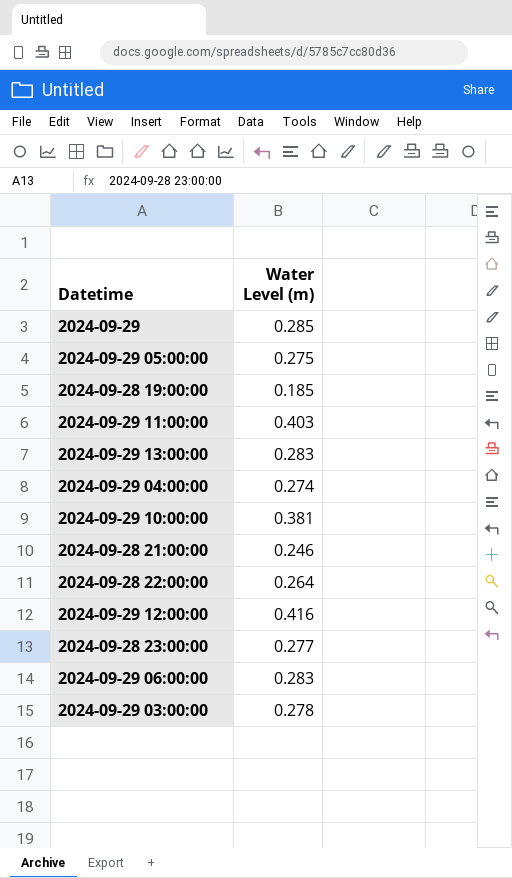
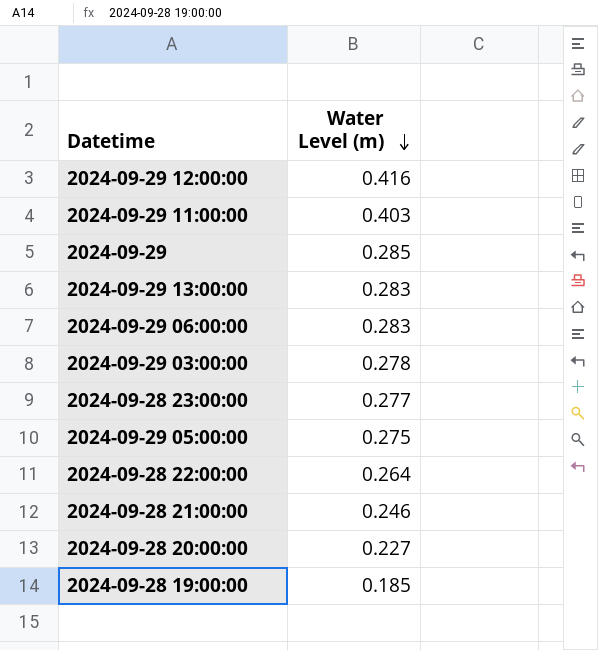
row order: none -> Water Level (m) descending
row 2024-09-29 04:00:00: 0.274 -> none
row 2024-09-29 10:00:00: 0.381 -> none
row 2024-09-28 20:00:00: none -> 0.227

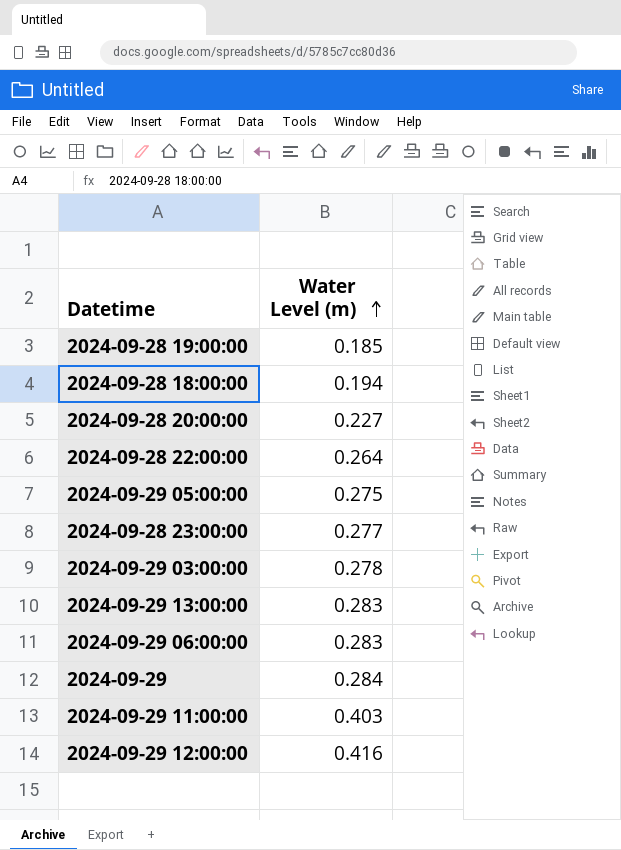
row order: Water Level (m) descending -> Water Level (m) ascending
row 2024-09-28 21:00:00: 0.246 -> none
row 2024-09-28 18:00:00: none -> 0.194
2024-09-29 | Water Level (m): 0.285 -> 0.284

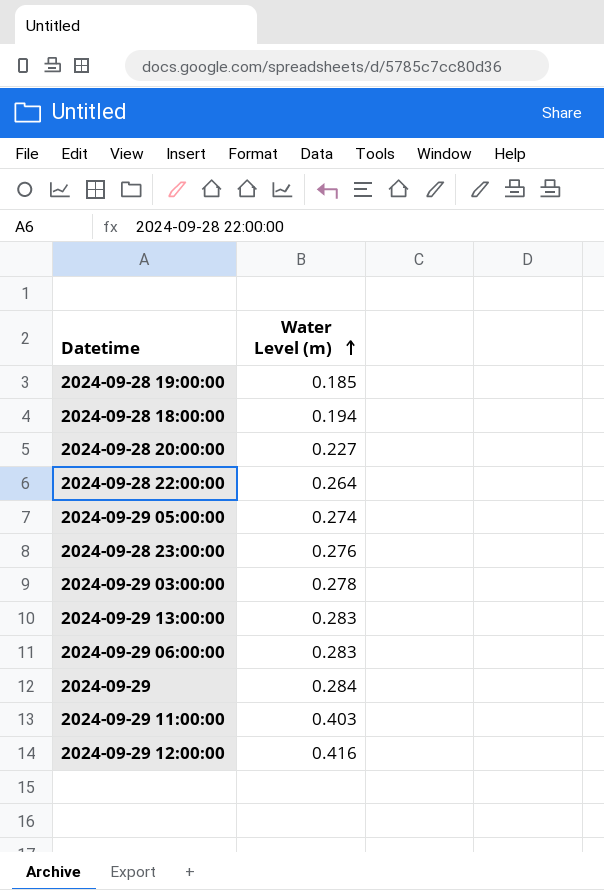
2024-09-29 05:00:00 | Water Level (m): 0.275 -> 0.274
2024-09-28 23:00:00 | Water Level (m): 0.277 -> 0.276

